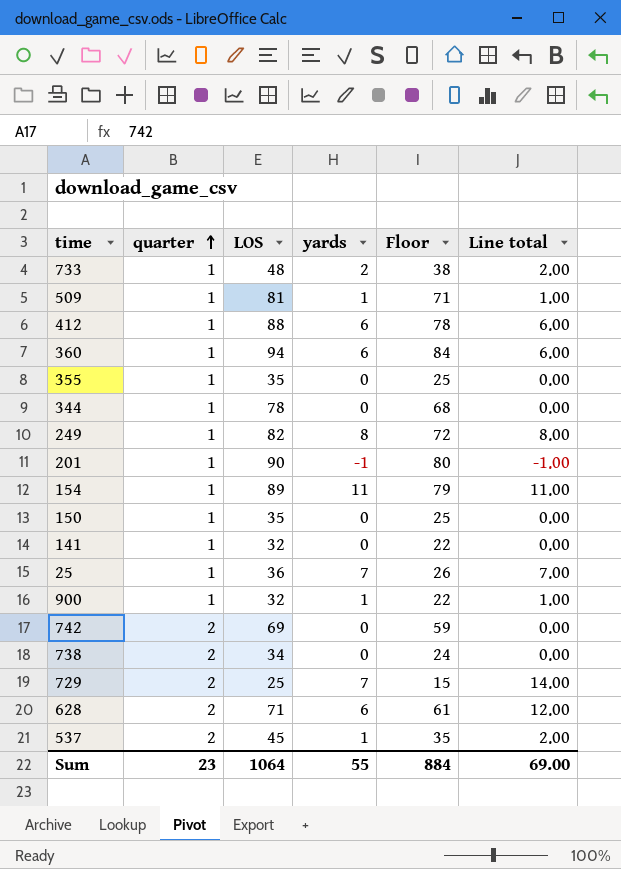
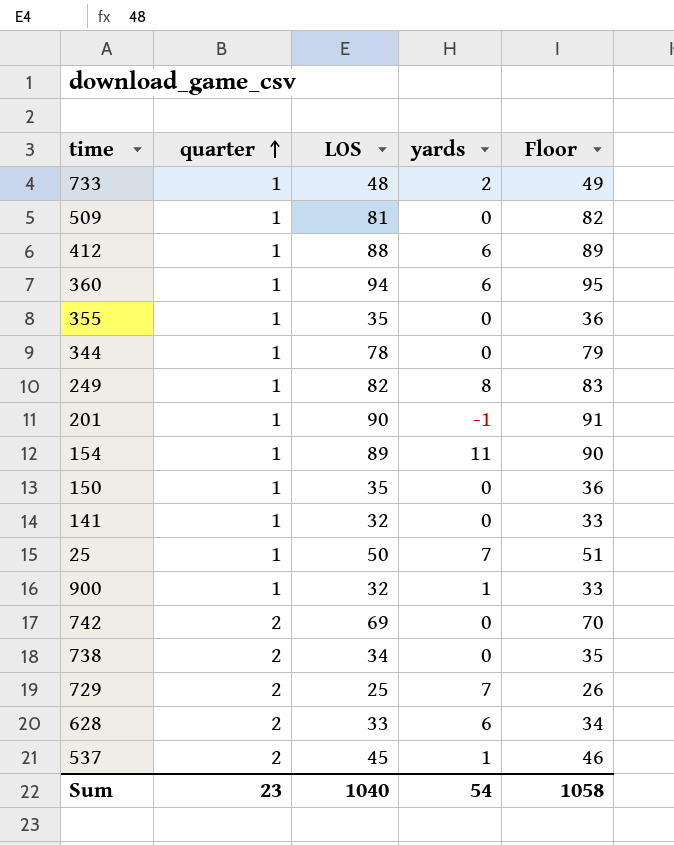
column Line total | formula: [quarter] * [yards] -> none
column Floor | formula: [LOS] - 10 -> [LOS] + 1
509 | yards: 1 -> 0
25 | LOS: 36 -> 50
628 | LOS: 71 -> 33
Sum | LOS: 1064 -> 1040
Sum | yards: 55 -> 54
Sum | Floor: 884 -> 1058

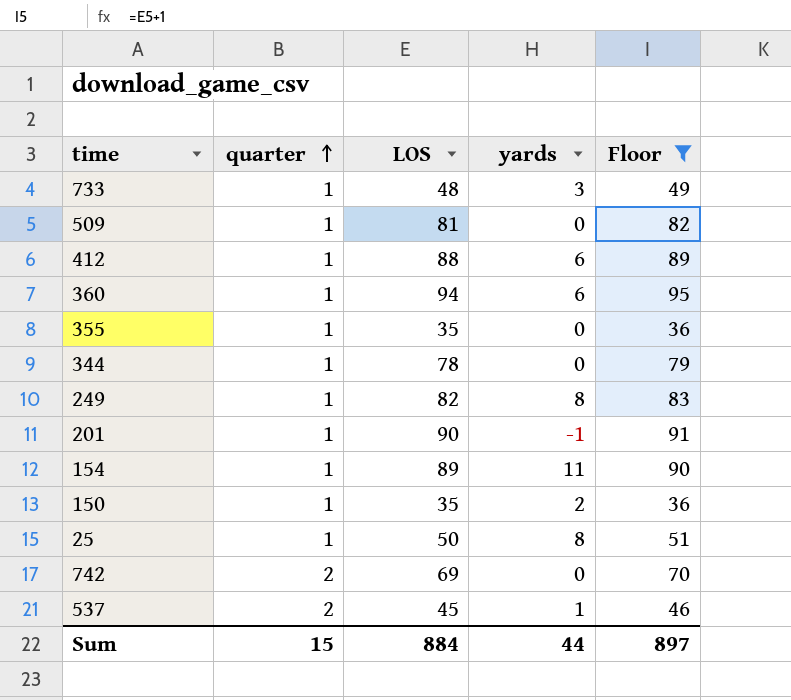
filter: none -> Floor >= 36
733 | yards: 2 -> 3
150 | yards: 0 -> 2
25 | yards: 7 -> 8
Sum | quarter: 23 -> 15
Sum | LOS: 1040 -> 884
Sum | yards: 54 -> 44
Sum | Floor: 1058 -> 897

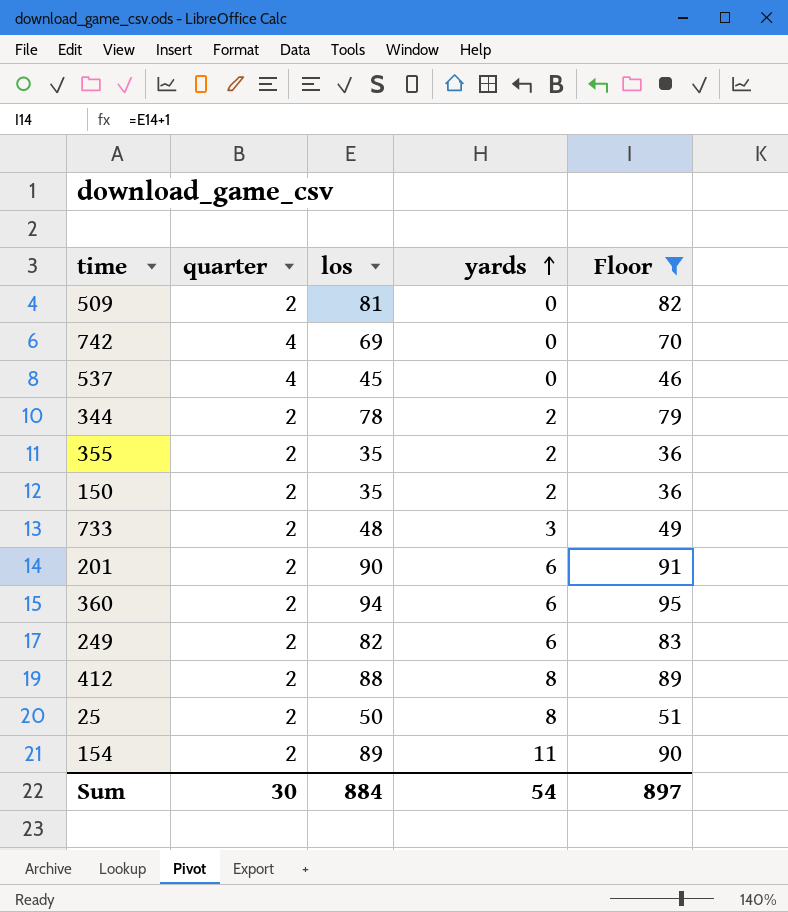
row order: quarter ascending -> yards ascending
column name: LOS -> los
509 | quarter: 1 -> 2
742 | quarter: 2 -> 4
537 | quarter: 2 -> 4
537 | yards: 1 -> 0
344 | quarter: 1 -> 2
344 | yards: 0 -> 2
355 | quarter: 1 -> 2
355 | yards: 0 -> 2
150 | quarter: 1 -> 2
733 | quarter: 1 -> 2
201 | quarter: 1 -> 2
201 | yards: -1 -> 6
360 | quarter: 1 -> 2
249 | quarter: 1 -> 2
249 | yards: 8 -> 6
412 | quarter: 1 -> 2
412 | yards: 6 -> 8
25 | quarter: 1 -> 2
154 | quarter: 1 -> 2
Sum | quarter: 15 -> 30
Sum | yards: 44 -> 54

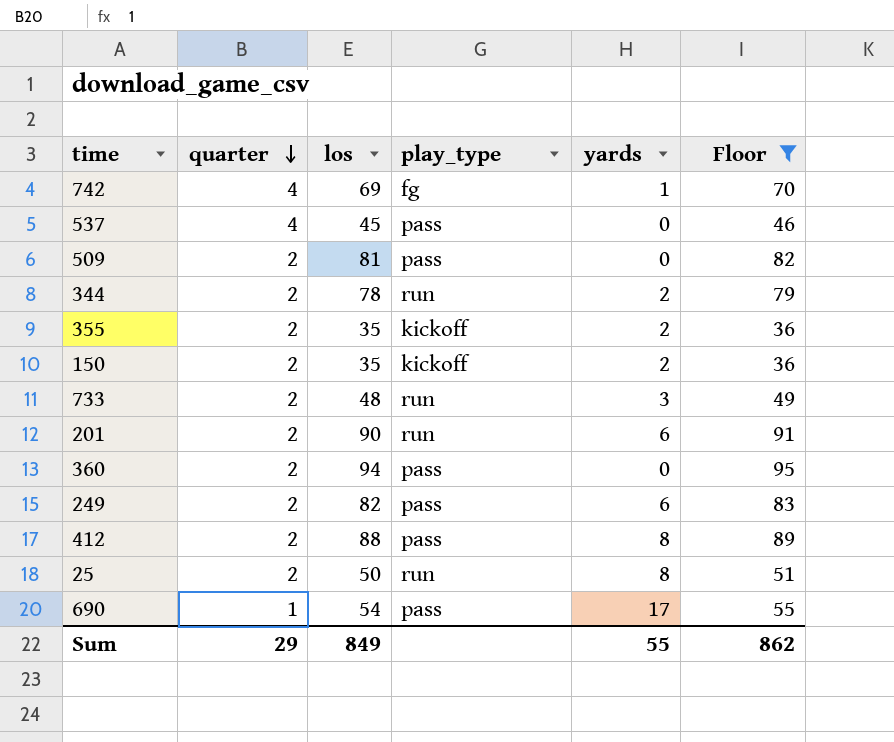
row order: yards ascending -> quarter descending
column play_type | position: none -> 4
row 154: 2 | 89 | 11 | 90 -> none
742 | yards: 0 -> 1
360 | yards: 6 -> 0
row 690: none -> 1 | 54 | pass | 17 | 55
Sum | quarter: 30 -> 29
Sum | los: 884 -> 849
Sum | yards: 54 -> 55
Sum | Floor: 897 -> 862

